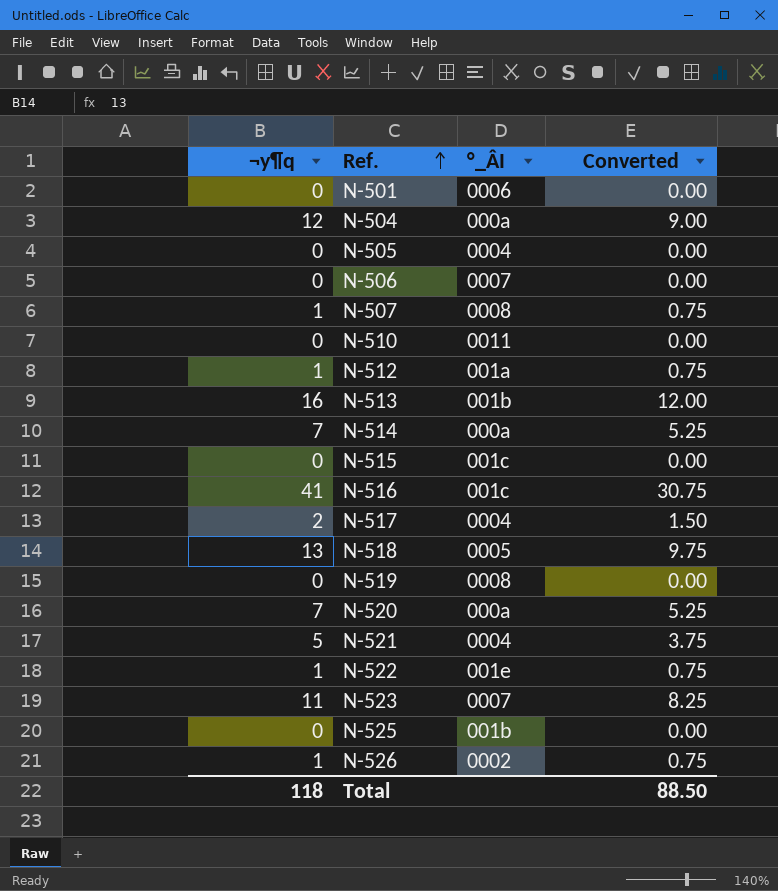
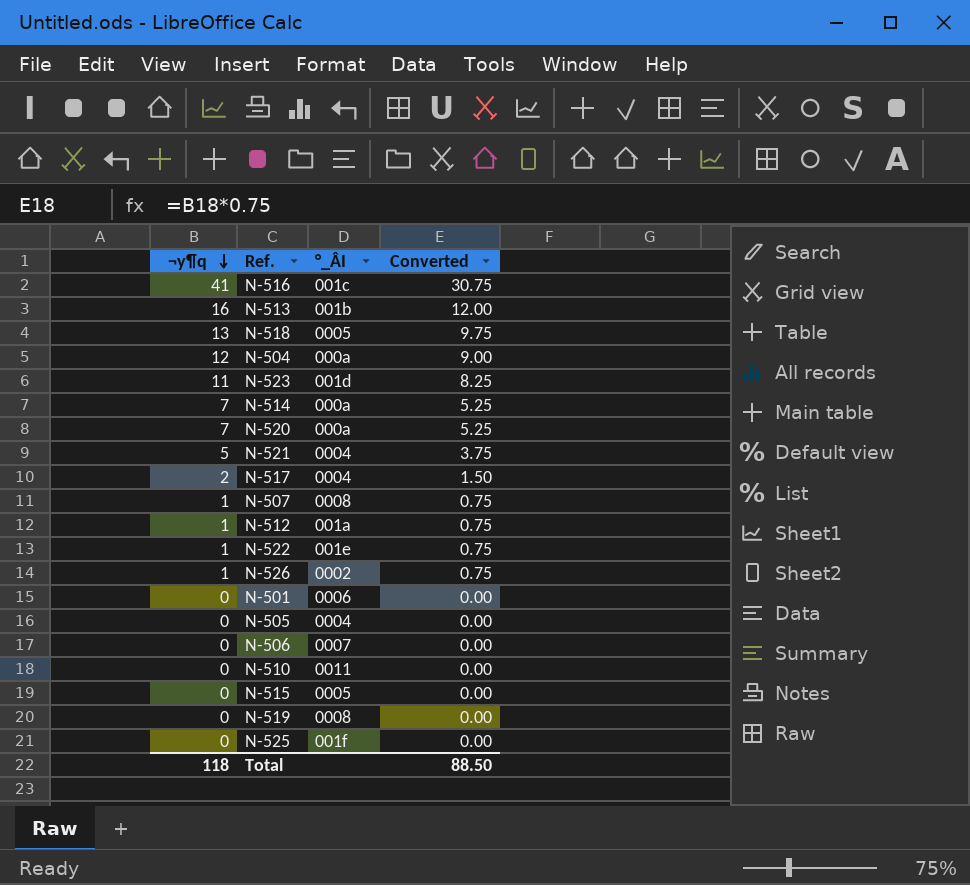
row order: Ref. ascending -> ¬y¶q descending
N-523 | °_ÂI: 0007 -> 001d
N-515 | °_ÂI: 001c -> 0005
N-525 | °_ÂI: 001b -> 001f

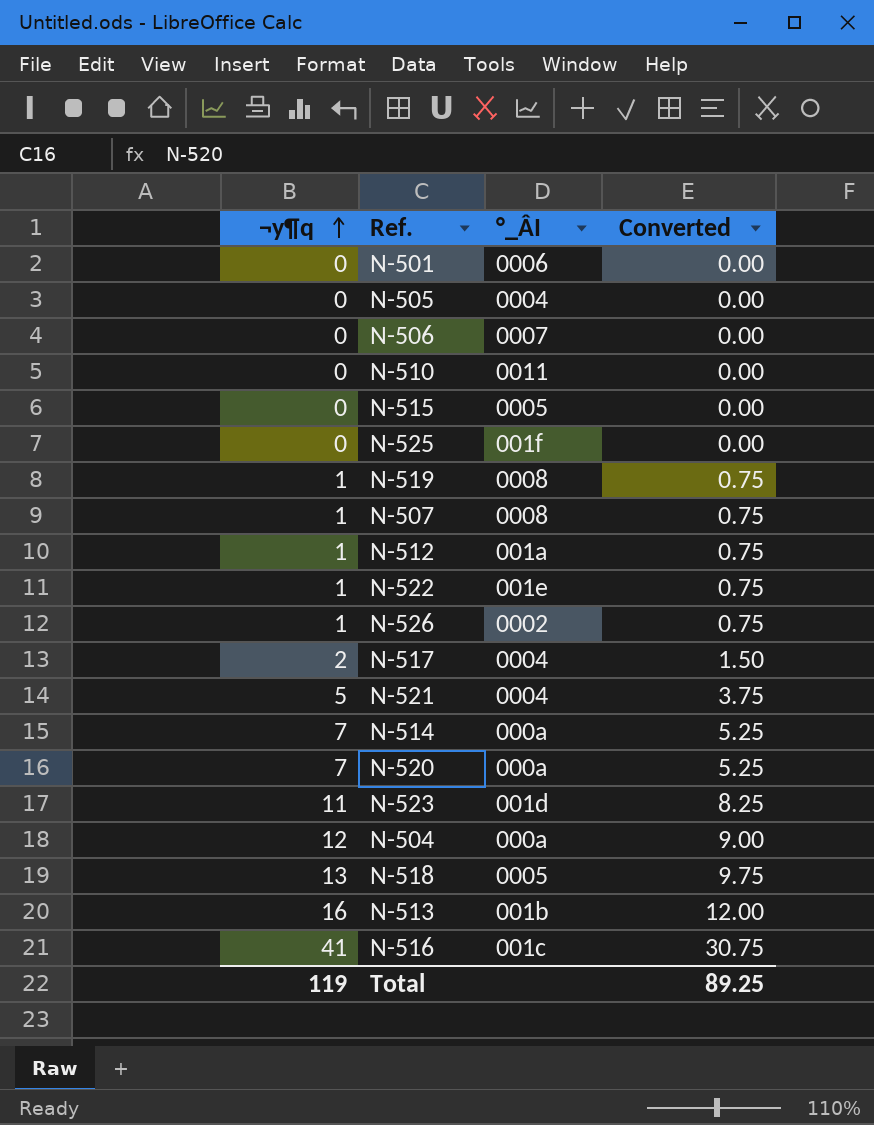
row order: ¬y¶q descending -> ¬y¶q ascending
N-519 | ¬y¶q: 0 -> 1
N-519 | Converted: 0.00 -> 0.75
Total | ¬y¶q: 118 -> 119
Total | Converted: 88.50 -> 89.25

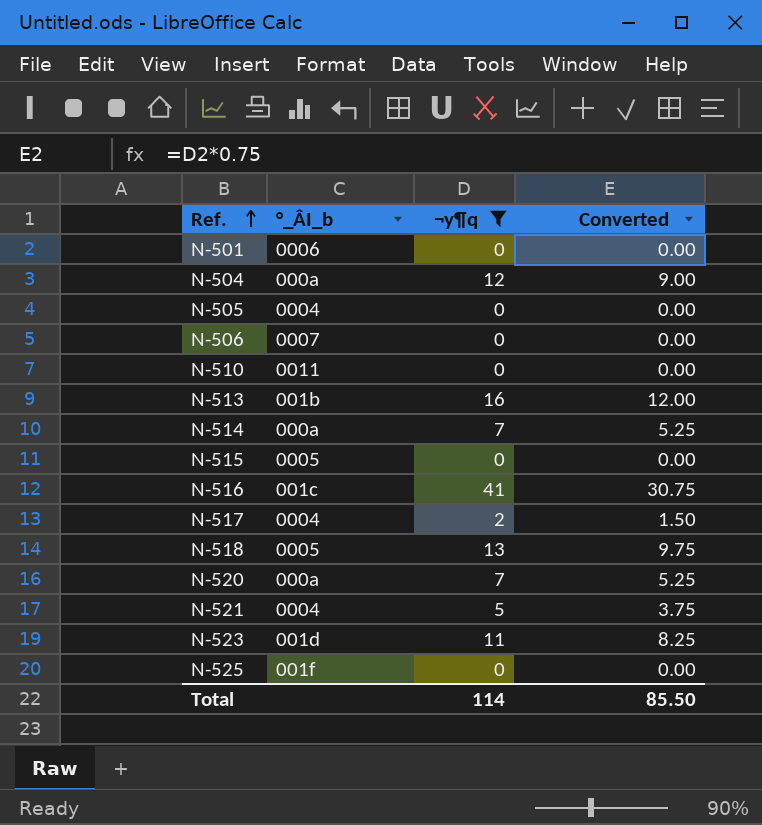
filter: none -> ¬y¶q != 1
row order: ¬y¶q ascending -> Ref. ascending
column name: °_ÂI -> °_ÂI_b
column ¬y¶q | position: 1 -> 3
Total | ¬y¶q: 119 -> 114
Total | Converted: 89.25 -> 85.50

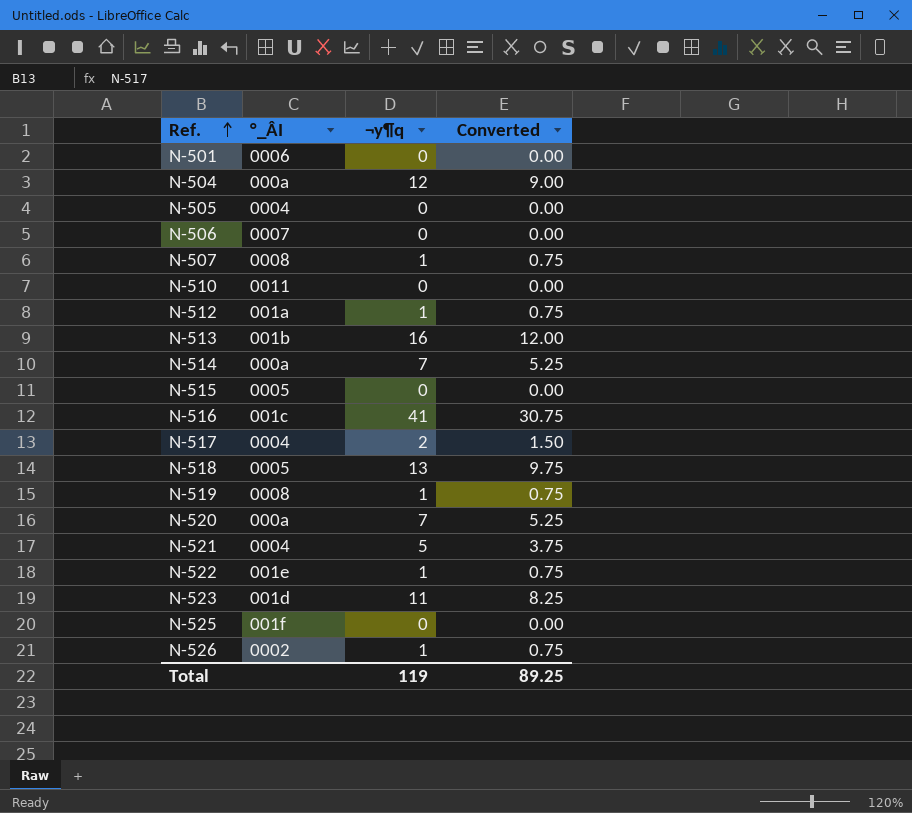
filter: ¬y¶q != 1 -> none
column name: °_ÂI_b -> °_ÂI
Total | ¬y¶q: 114 -> 119
Total | Converted: 85.50 -> 89.25

